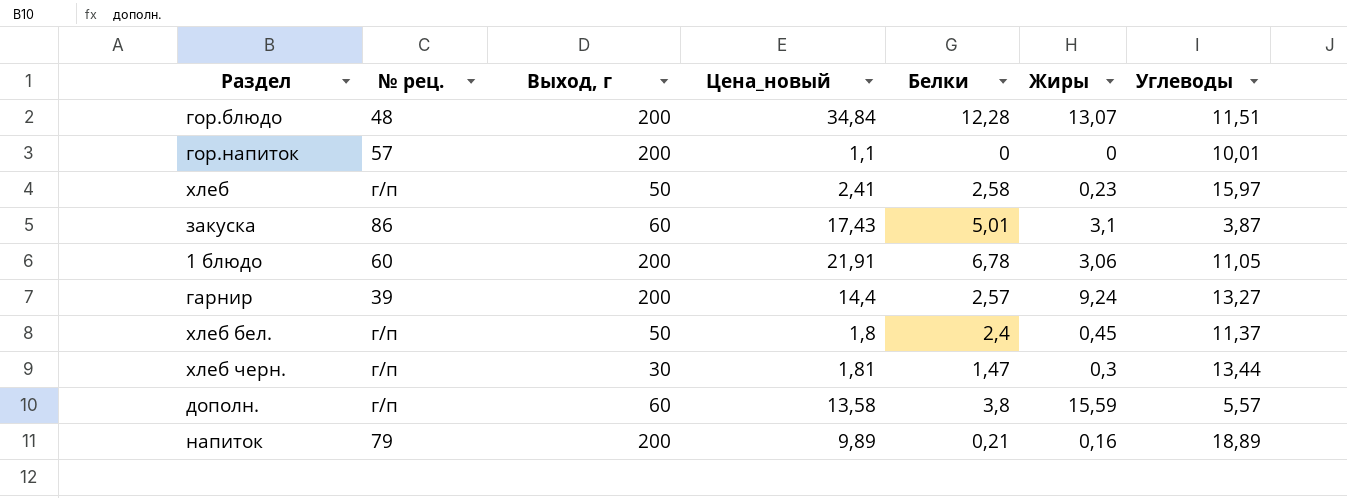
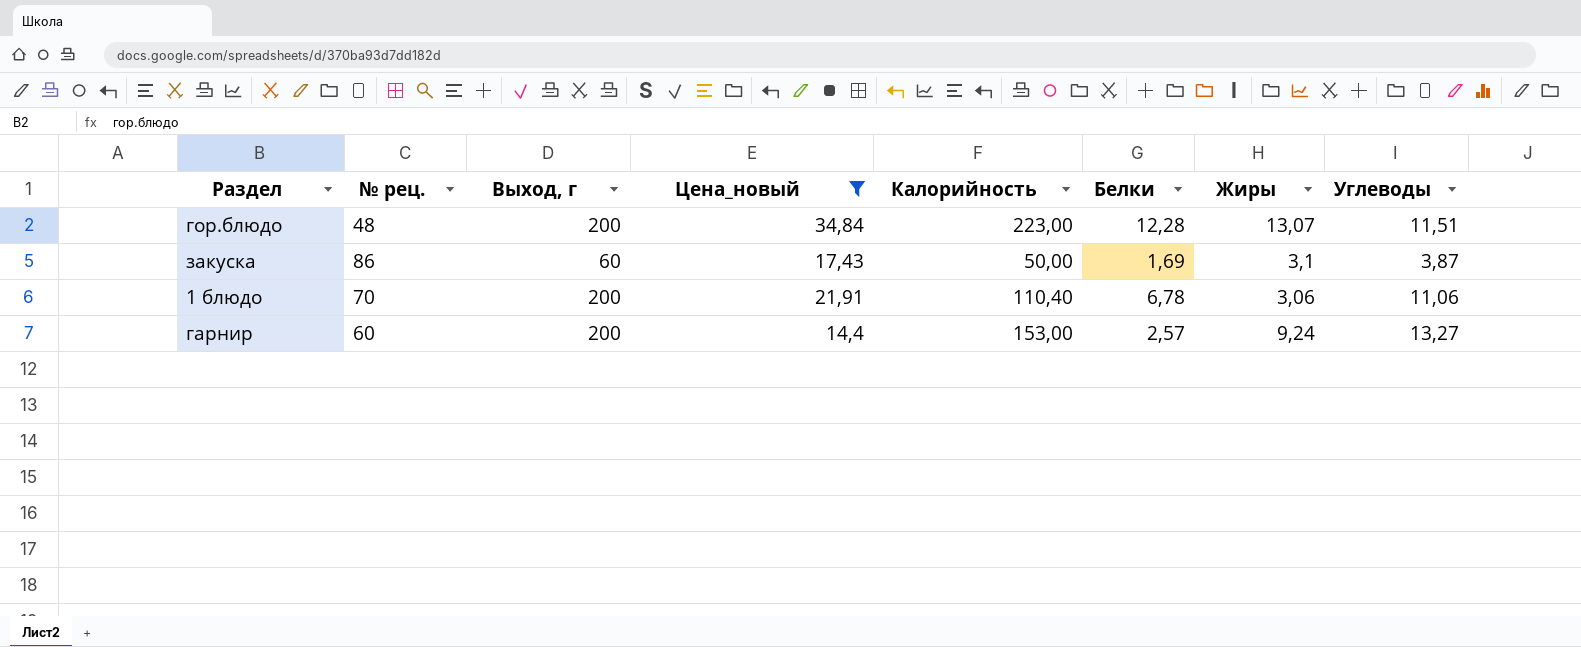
filter: none -> Цена_новый >= 14,4
column Калорийность | position: none -> 5
закуска | Белки: 5,01 -> 1,69
1 блюдо | № рец.: 60 -> 70
1 блюдо | Углеводы: 11,05 -> 11,06
гарнир | № рец.: 39 -> 60

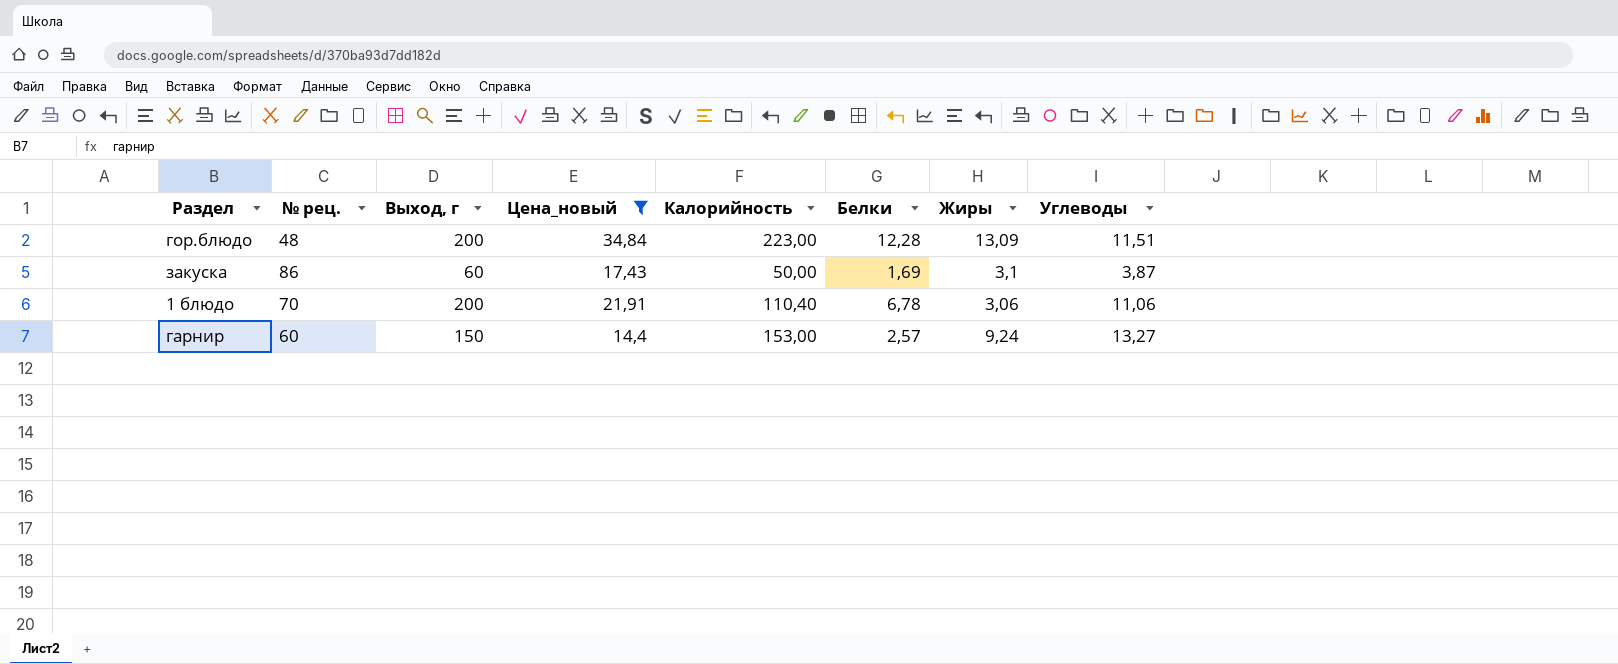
гор.блюдо | Жиры: 13,07 -> 13,09
гарнир | Выход, г: 200 -> 150

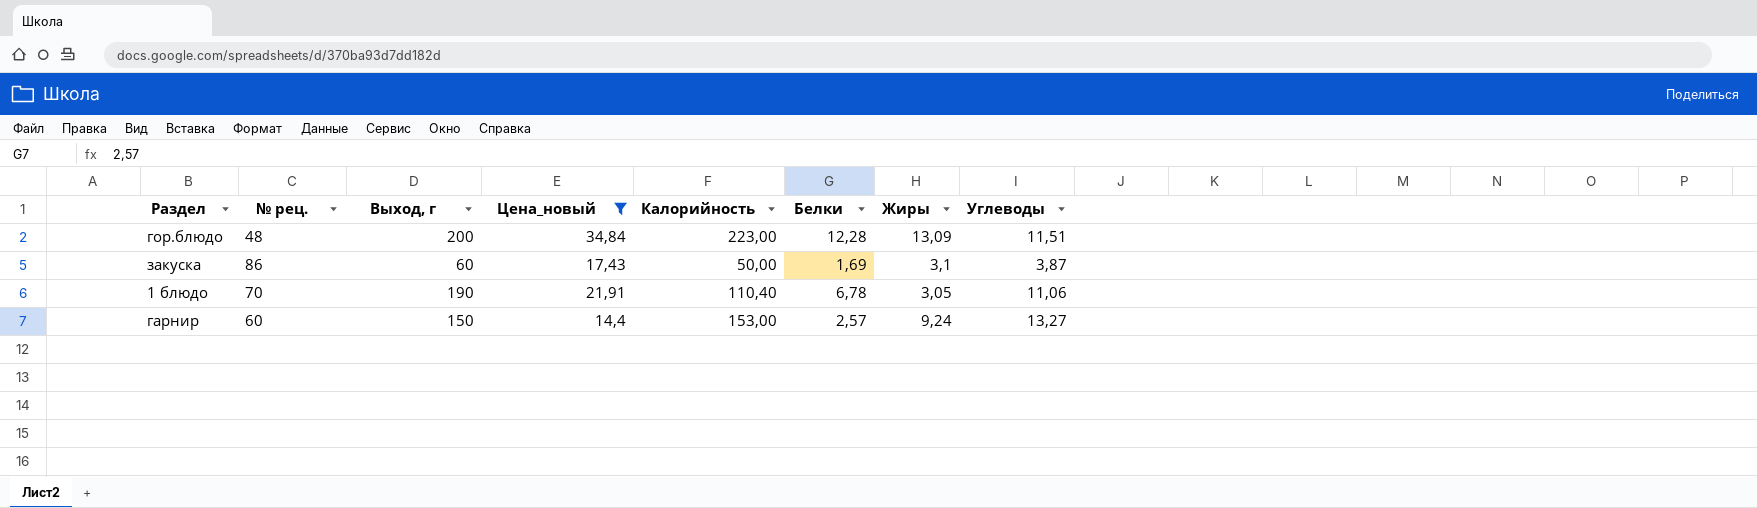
1 блюдо | Выход, г: 200 -> 190
1 блюдо | Жиры: 3,06 -> 3,05

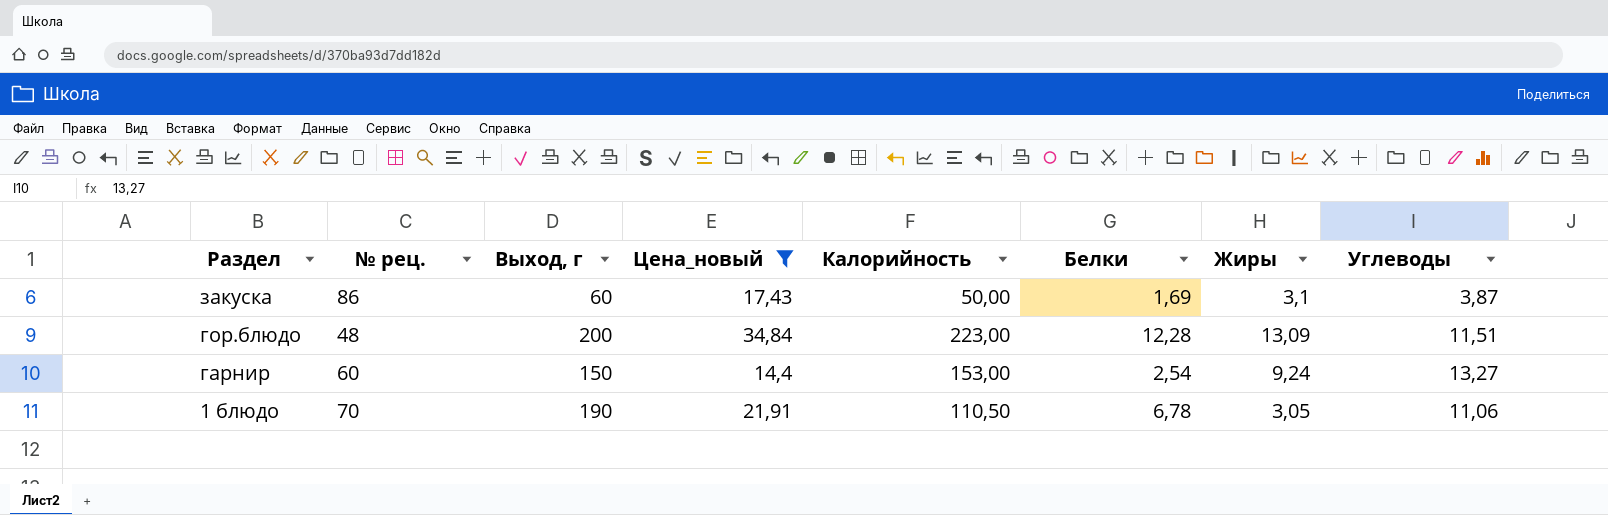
row order: none -> Раздел descending
гарнир | Белки: 2,57 -> 2,54
1 блюдо | Калорийность: 110,40 -> 110,50

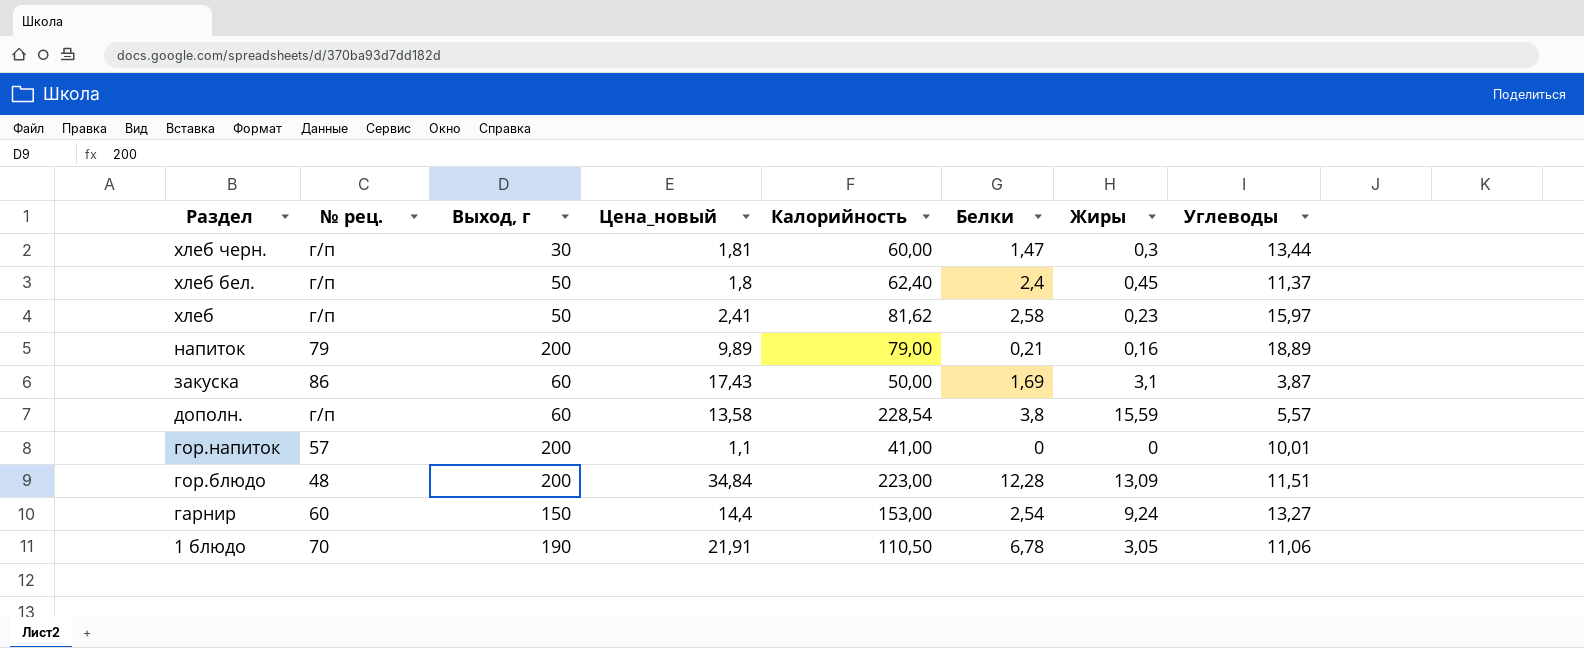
filter: Цена_новый >= 14,4 -> none

